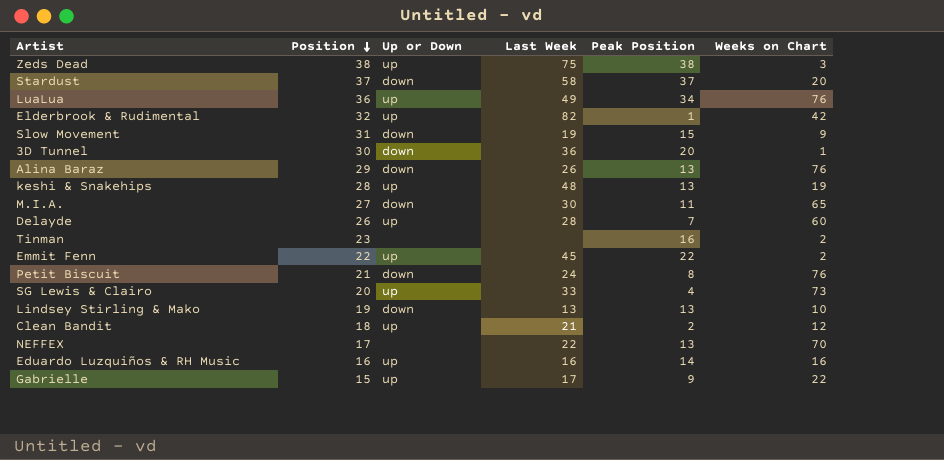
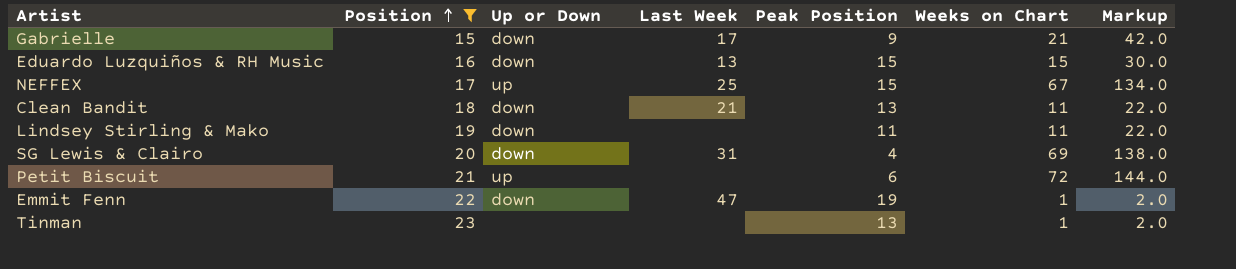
filter: none -> Position <= 23
row order: Position descending -> Position ascending
column Markup | formula: none -> [Weeks on Chart] * 2
Gabrielle | Up or Down: up -> down
Gabrielle | Weeks on Chart: 22 -> 21
Eduardo Luzquiños & RH Music | Up or Down: up -> down
Eduardo Luzquiños & RH Music | Last Week: 16 -> 13
Eduardo Luzquiños & RH Music | Peak Position: 14 -> 15
Eduardo Luzquiños & RH Music | Weeks on Chart: 16 -> 15
NEFFEX | Up or Down: none -> up
NEFFEX | Last Week: 22 -> 25
NEFFEX | Peak Position: 13 -> 15
NEFFEX | Weeks on Chart: 70 -> 67
Clean Bandit | Up or Down: up -> down
Clean Bandit | Peak Position: 2 -> 13
Clean Bandit | Weeks on Chart: 12 -> 11
Lindsey Stirling & Mako | Last Week: 13 -> none
Lindsey Stirling & Mako | Peak Position: 13 -> 11
Lindsey Stirling & Mako | Weeks on Chart: 10 -> 11
SG Lewis & Clairo | Up or Down: up -> down
SG Lewis & Clairo | Last Week: 33 -> 31
SG Lewis & Clairo | Weeks on Chart: 73 -> 69
Petit Biscuit | Up or Down: down -> up
Petit Biscuit | Last Week: 24 -> none
Petit Biscuit | Peak Position: 8 -> 6
Petit Biscuit | Weeks on Chart: 76 -> 72
Emmit Fenn | Up or Down: up -> down
Emmit Fenn | Last Week: 45 -> 47
Emmit Fenn | Peak Position: 22 -> 19
Emmit Fenn | Weeks on Chart: 2 -> 1
Tinman | Peak Position: 16 -> 13
Tinman | Weeks on Chart: 2 -> 1

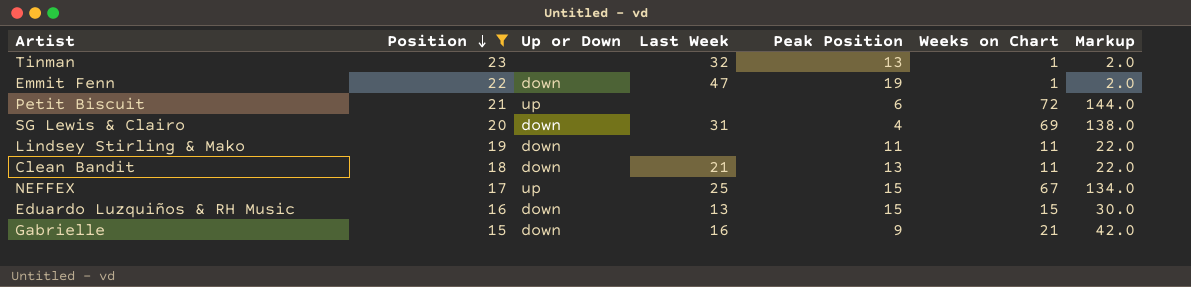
row order: Position ascending -> Position descending
Tinman | Last Week: none -> 32
Gabrielle | Last Week: 17 -> 16

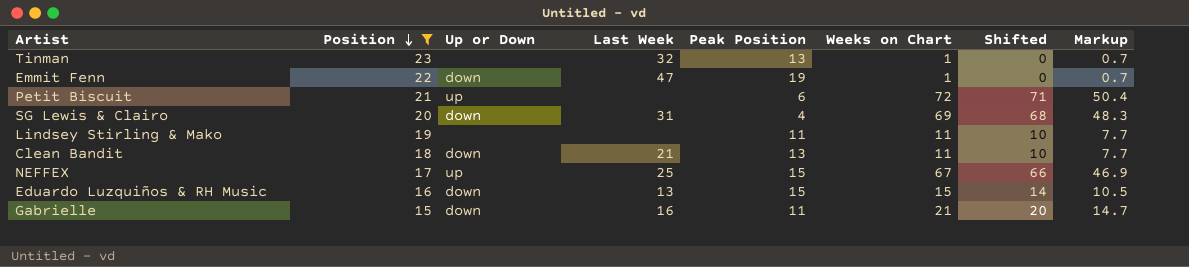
column Shifted | formula: none -> [Weeks on Chart] - 1
column Markup | formula: [Weeks on Chart] * 2 -> [Weeks on Chart] * 0.7
Lindsey Stirling & Mako | Up or Down: down -> none
Gabrielle | Peak Position: 9 -> 11

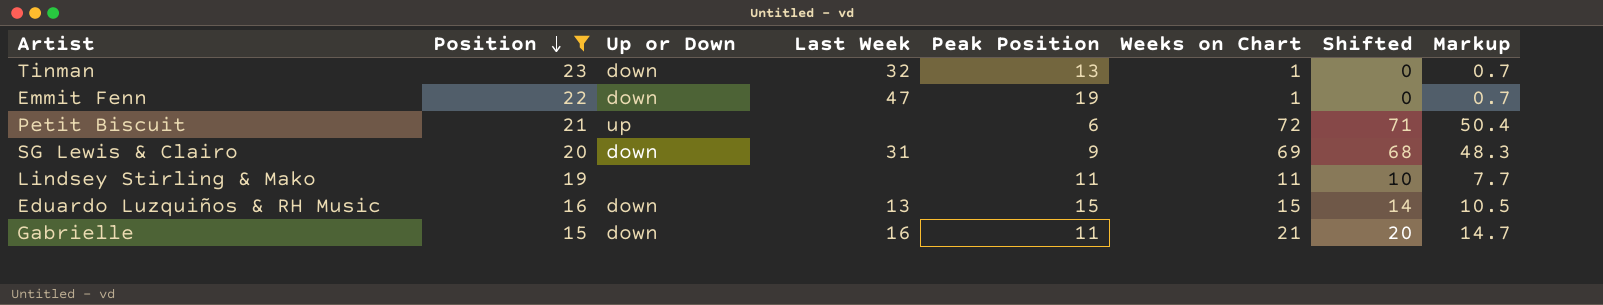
row Clean Bandit: 18 | down | 21 | 13 | 11 | 10 | 7.7 -> none
row NEFFEX: 17 | up | 25 | 15 | 67 | 66 | 46.9 -> none
Tinman | Up or Down: none -> down
SG Lewis & Clairo | Peak Position: 4 -> 9

